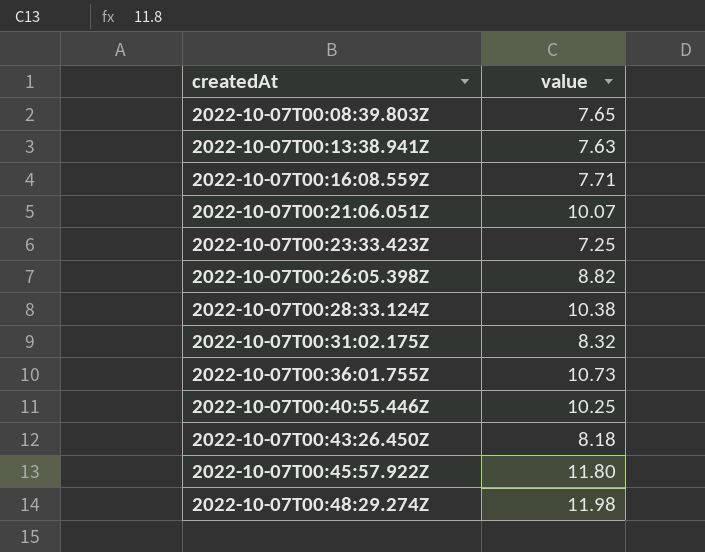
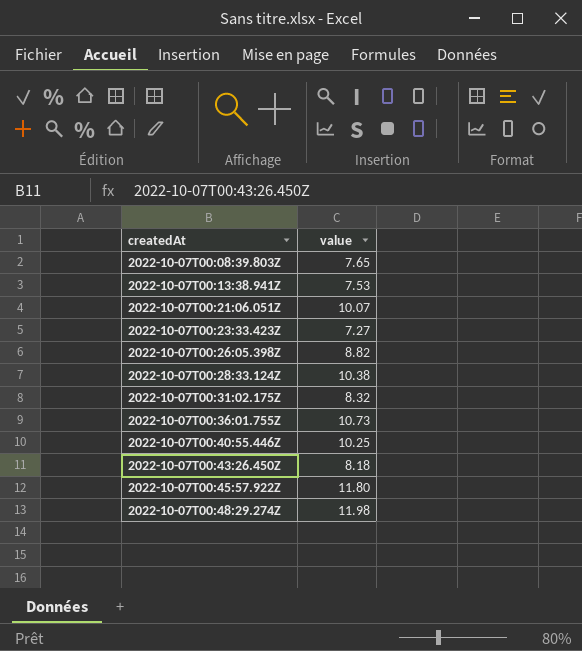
row 2022-10-07T00:16:08.559Z: 7.71 -> none
2022-10-07T00:13:38.941Z | value: 7.63 -> 7.53
2022-10-07T00:23:33.423Z | value: 7.25 -> 7.27

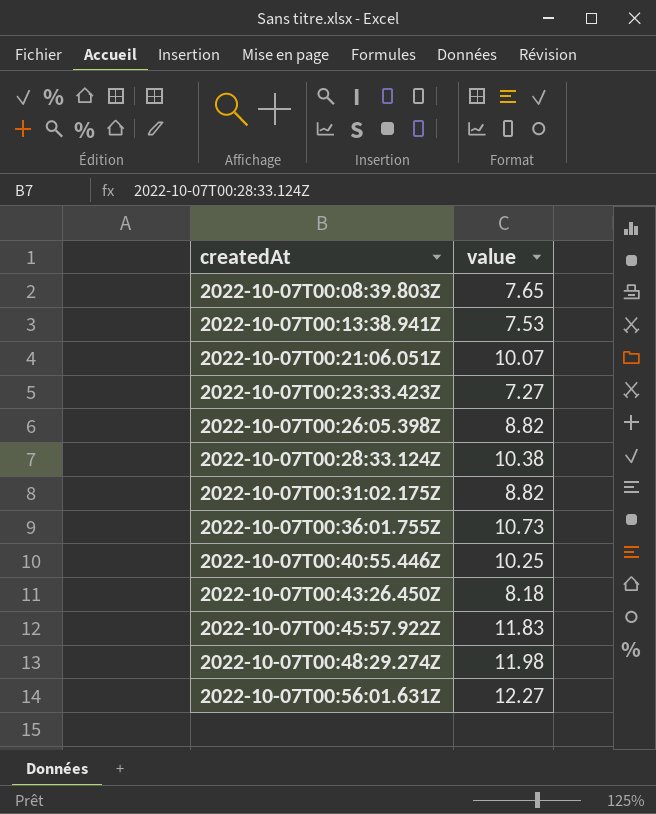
2022-10-07T00:31:02.175Z | value: 8.32 -> 8.82
2022-10-07T00:45:57.922Z | value: 11.80 -> 11.83
row 2022-10-07T00:56:01.631Z: none -> 12.27

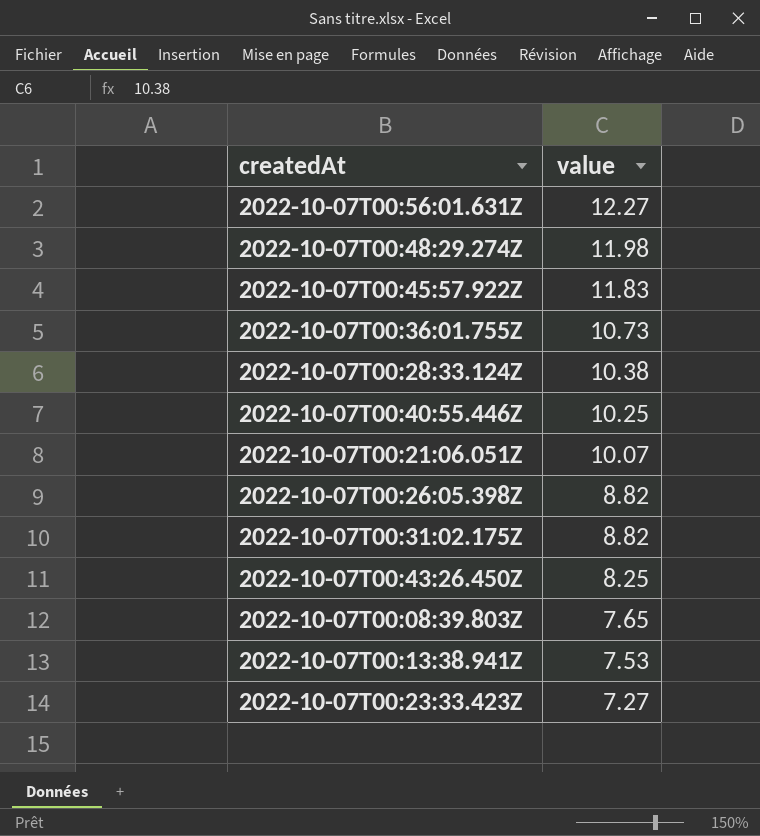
row order: createdAt ascending -> value descending
2022-10-07T00:43:26.450Z | value: 8.18 -> 8.25

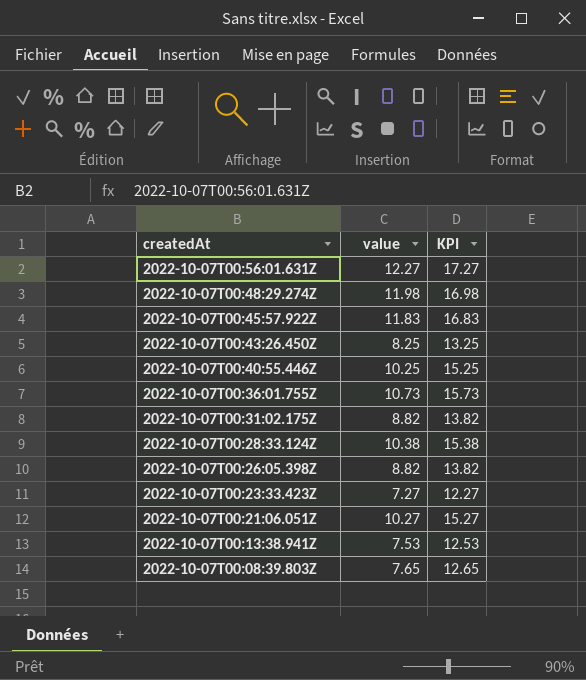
row order: value descending -> createdAt descending
column KPI | formula: none -> [value] + 5
2022-10-07T00:21:06.051Z | value: 10.07 -> 10.27

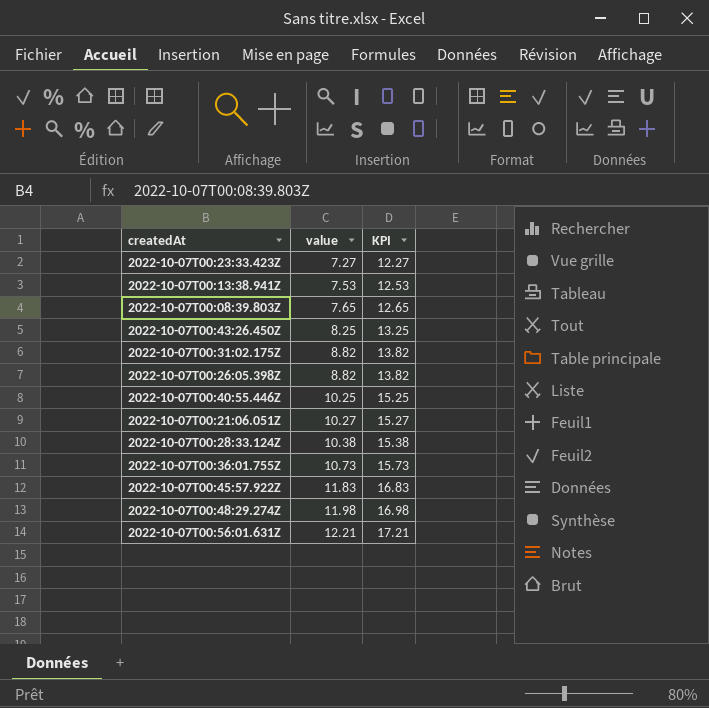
row order: createdAt descending -> value ascending
2022-10-07T00:56:01.631Z | value: 12.27 -> 12.21
2022-10-07T00:56:01.631Z | KPI: 17.27 -> 17.21

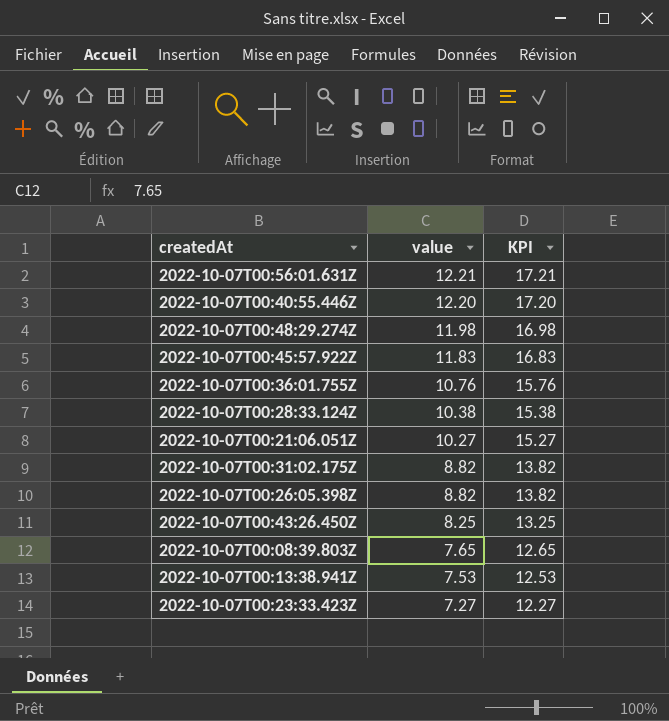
row order: value ascending -> value descending
2022-10-07T00:40:55.446Z | value: 10.25 -> 12.20
2022-10-07T00:40:55.446Z | KPI: 15.25 -> 17.20
2022-10-07T00:36:01.755Z | value: 10.73 -> 10.76
2022-10-07T00:36:01.755Z | KPI: 15.73 -> 15.76

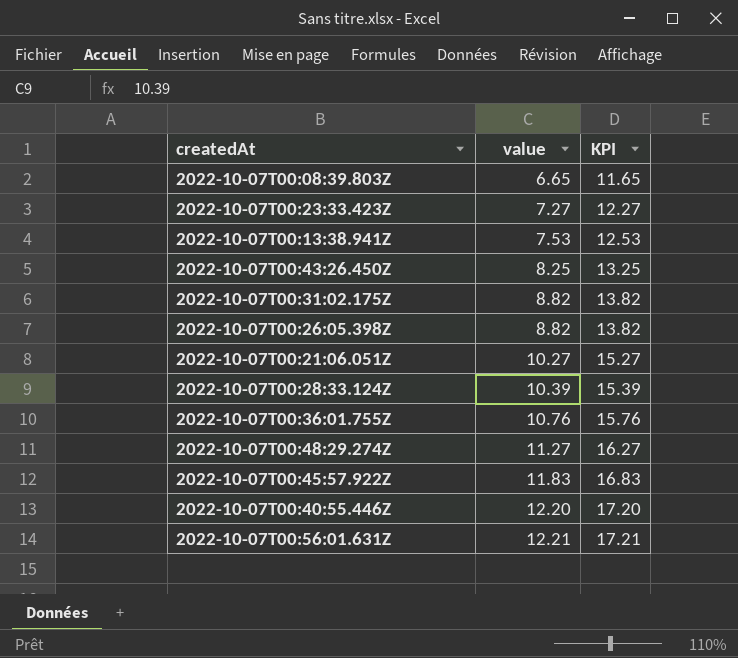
row order: value descending -> value ascending
2022-10-07T00:08:39.803Z | value: 7.65 -> 6.65
2022-10-07T00:08:39.803Z | KPI: 12.65 -> 11.65
2022-10-07T00:28:33.124Z | value: 10.38 -> 10.39
2022-10-07T00:28:33.124Z | KPI: 15.38 -> 15.39
2022-10-07T00:48:29.274Z | value: 11.98 -> 11.27
2022-10-07T00:48:29.274Z | KPI: 16.98 -> 16.27

